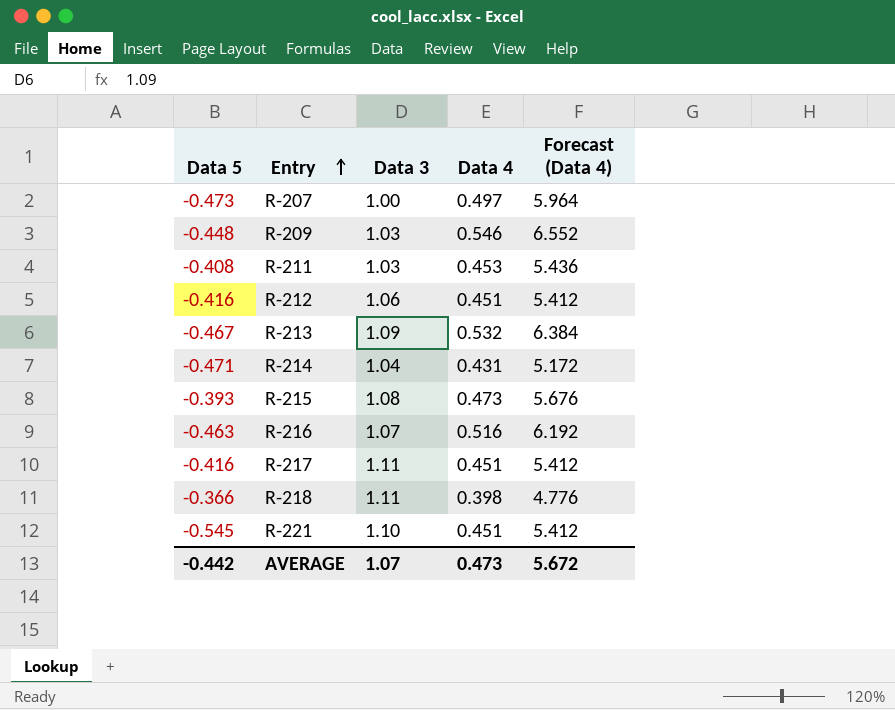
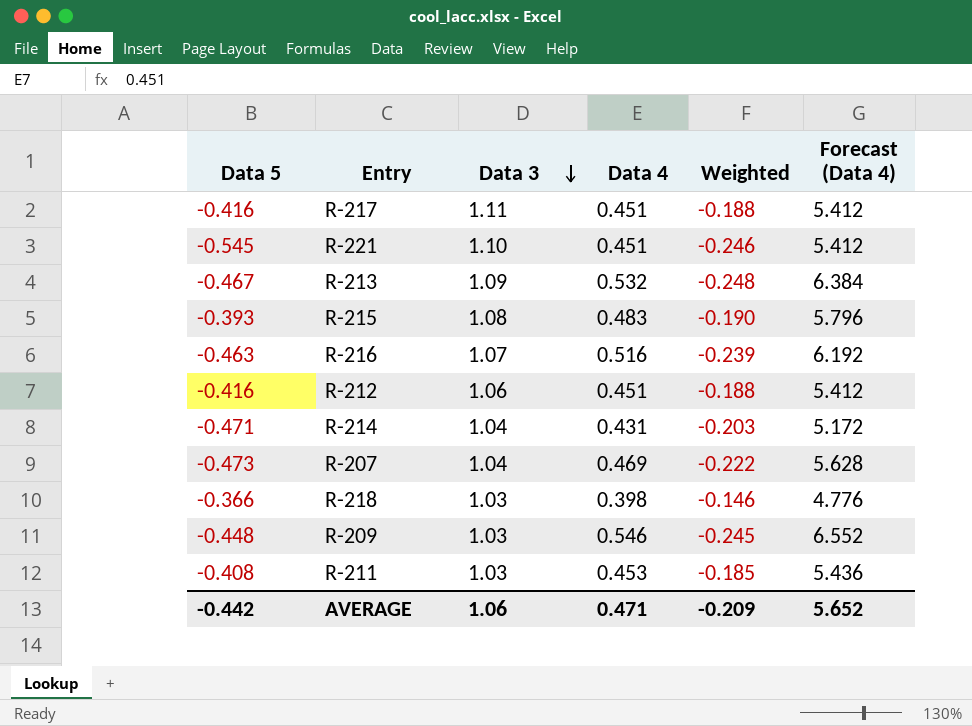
row order: Entry ascending -> Data 3 descending
column Weighted | formula: none -> [Data 5] * [Data 4]
R-215 | Data 4: 0.473 -> 0.483
R-215 | Forecast (Data 4): 5.676 -> 5.796
R-207 | Data 3: 1.00 -> 1.04
R-207 | Data 4: 0.497 -> 0.469
R-207 | Forecast (Data 4): 5.964 -> 5.628
R-218 | Data 3: 1.11 -> 1.03
AVERAGE | Data 3: 1.07 -> 1.06
AVERAGE | Data 4: 0.473 -> 0.471
AVERAGE | Forecast (Data 4): 5.672 -> 5.652

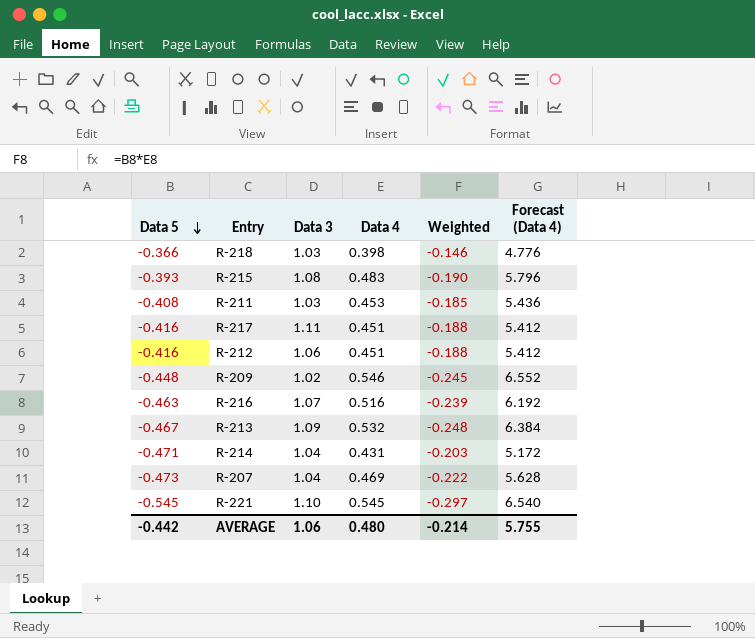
row order: Data 3 descending -> Data 5 descending
R-209 | Data 3: 1.03 -> 1.02
R-221 | Data 4: 0.451 -> 0.545
R-221 | Weighted: -0.246 -> -0.297
R-221 | Forecast (Data 4): 5.412 -> 6.540
AVERAGE | Data 4: 0.471 -> 0.480
AVERAGE | Weighted: -0.209 -> -0.214
AVERAGE | Forecast (Data 4): 5.652 -> 5.755

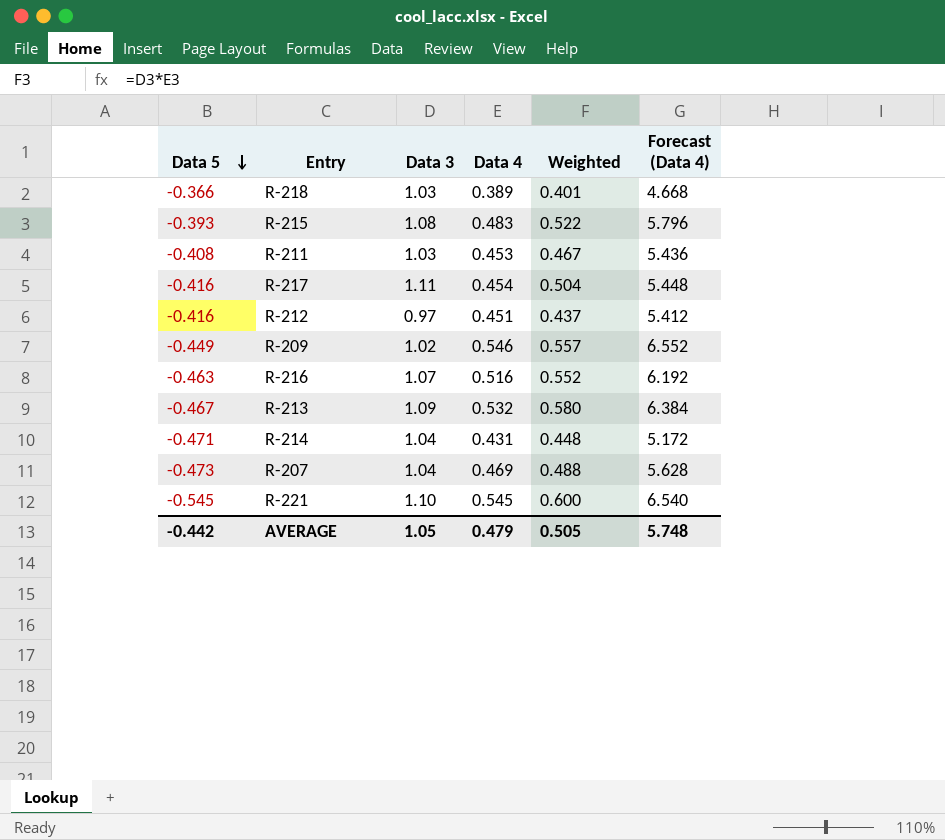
column Weighted | formula: [Data 5] * [Data 4] -> [Data 3] * [Data 4]
R-218 | Data 4: 0.398 -> 0.389
R-218 | Forecast (Data 4): 4.776 -> 4.668
R-217 | Data 4: 0.451 -> 0.454
R-217 | Forecast (Data 4): 5.412 -> 5.448
R-212 | Data 3: 1.06 -> 0.97
R-209 | Data 5: -0.448 -> -0.449
AVERAGE | Data 3: 1.06 -> 1.05
AVERAGE | Data 4: 0.480 -> 0.479
AVERAGE | Weighted: -0.214 -> 0.505
AVERAGE | Forecast (Data 4): 5.755 -> 5.748

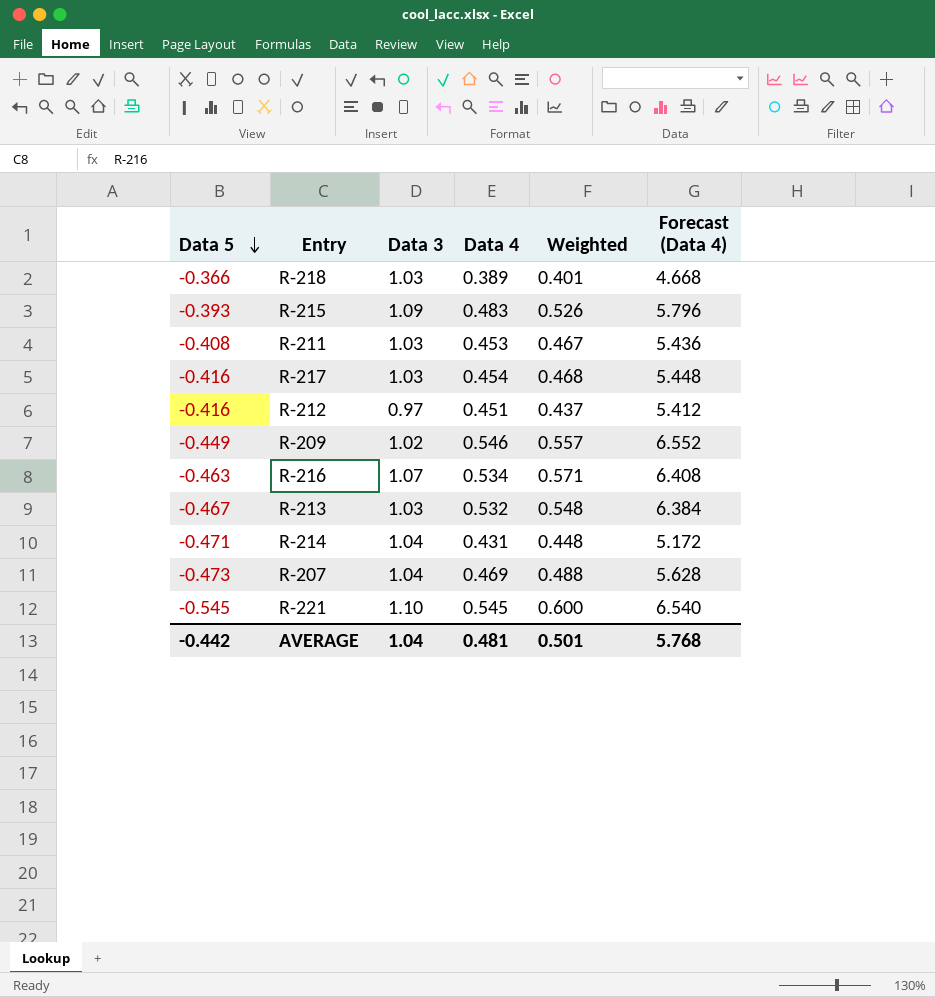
R-215 | Data 3: 1.08 -> 1.09
R-215 | Weighted: 0.522 -> 0.526
R-217 | Data 3: 1.11 -> 1.03
R-217 | Weighted: 0.504 -> 0.468
R-216 | Data 4: 0.516 -> 0.534
R-216 | Weighted: 0.552 -> 0.571
R-216 | Forecast (Data 4): 6.192 -> 6.408
R-213 | Data 3: 1.09 -> 1.03
R-213 | Weighted: 0.580 -> 0.548
AVERAGE | Data 3: 1.05 -> 1.04
AVERAGE | Data 4: 0.479 -> 0.481
AVERAGE | Weighted: 0.505 -> 0.501
AVERAGE | Forecast (Data 4): 5.748 -> 5.768

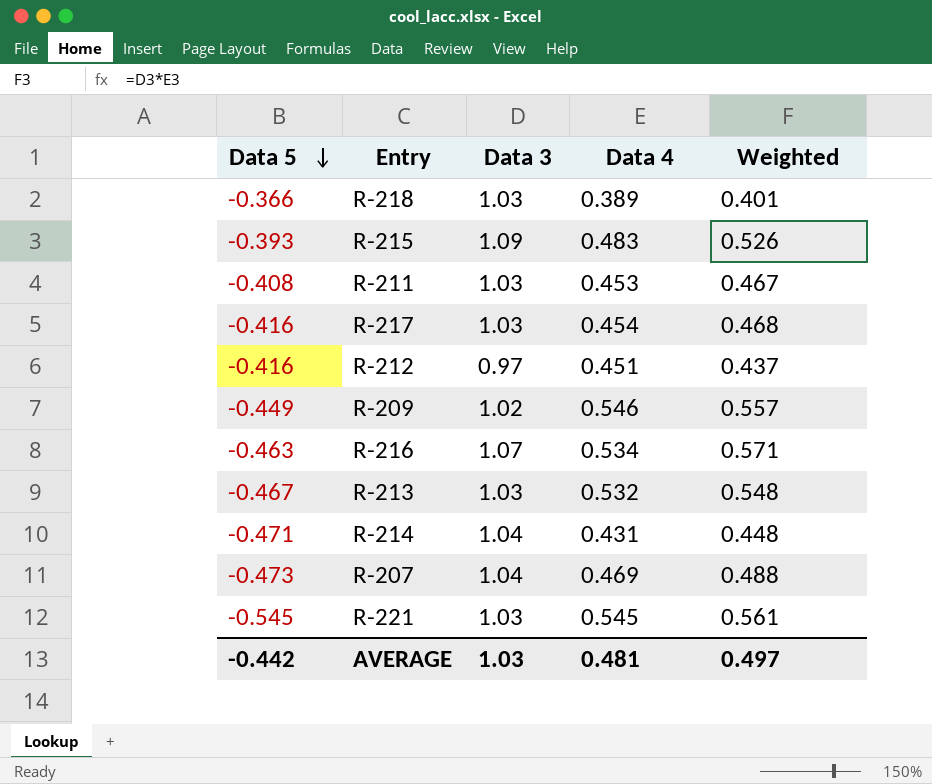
column Forecast (Data 4) | formula: [Data 4] * 12 -> none
R-221 | Data 3: 1.10 -> 1.03
R-221 | Weighted: 0.600 -> 0.561
AVERAGE | Data 3: 1.04 -> 1.03
AVERAGE | Weighted: 0.501 -> 0.497

